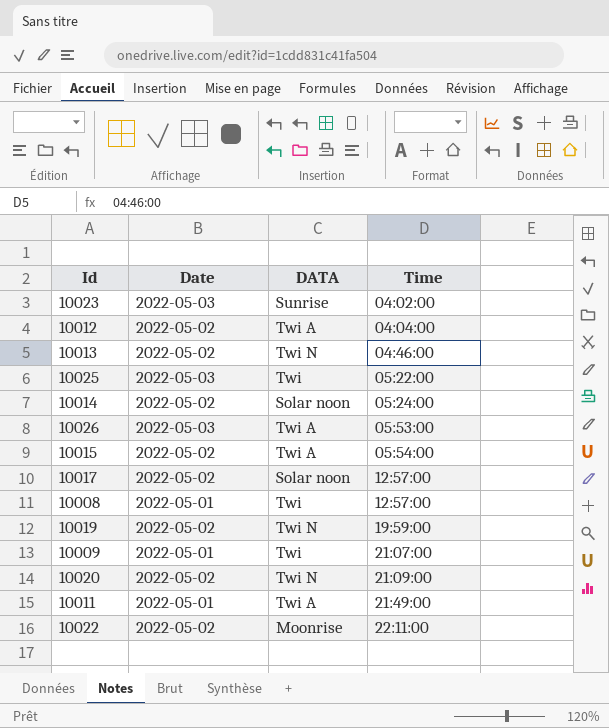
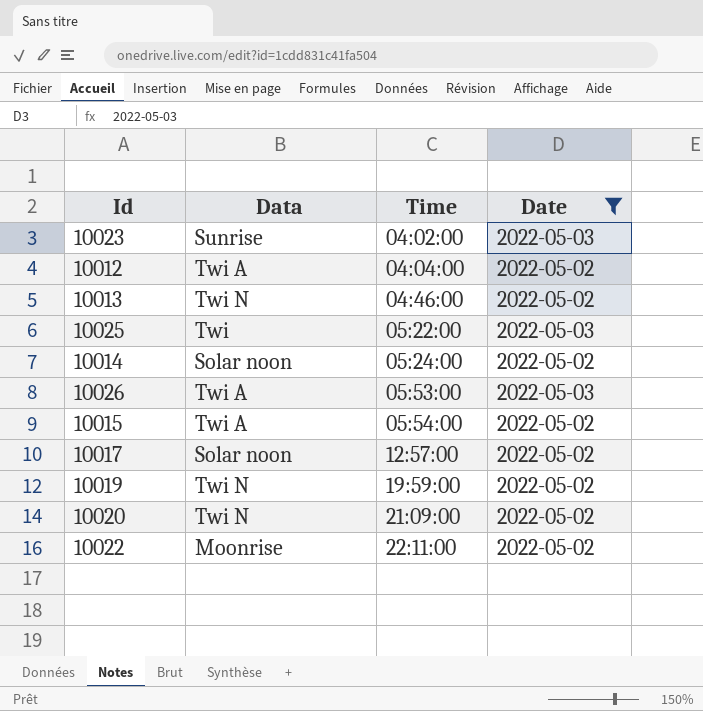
filter: none -> Date != 2022-05-01
column name: DATA -> Data
column Date | position: 2 -> 4

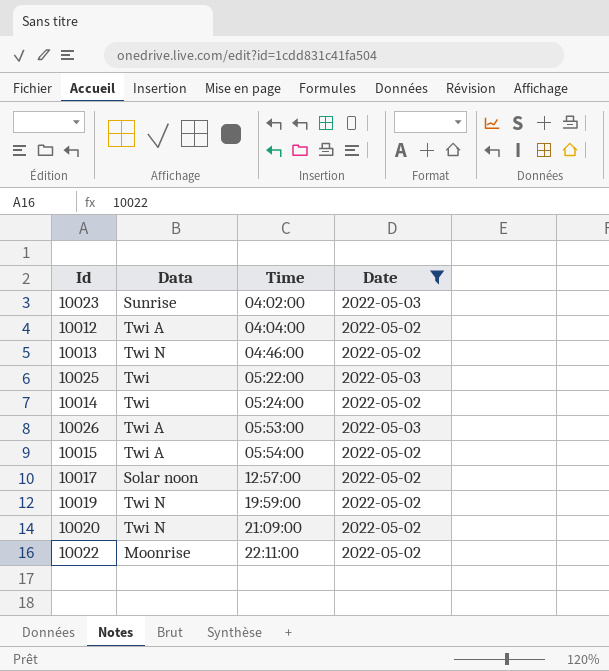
10014 | Data: Solar noon -> Twi

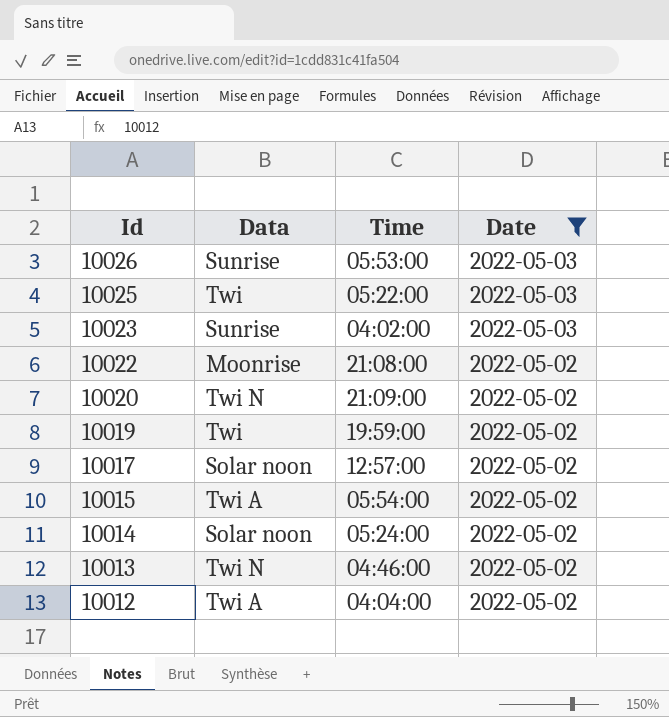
row order: Time ascending -> Id descending
10026 | Data: Twi A -> Sunrise
10022 | Time: 22:11:00 -> 21:08:00
10019 | Data: Twi N -> Twi
10014 | Data: Twi -> Solar noon

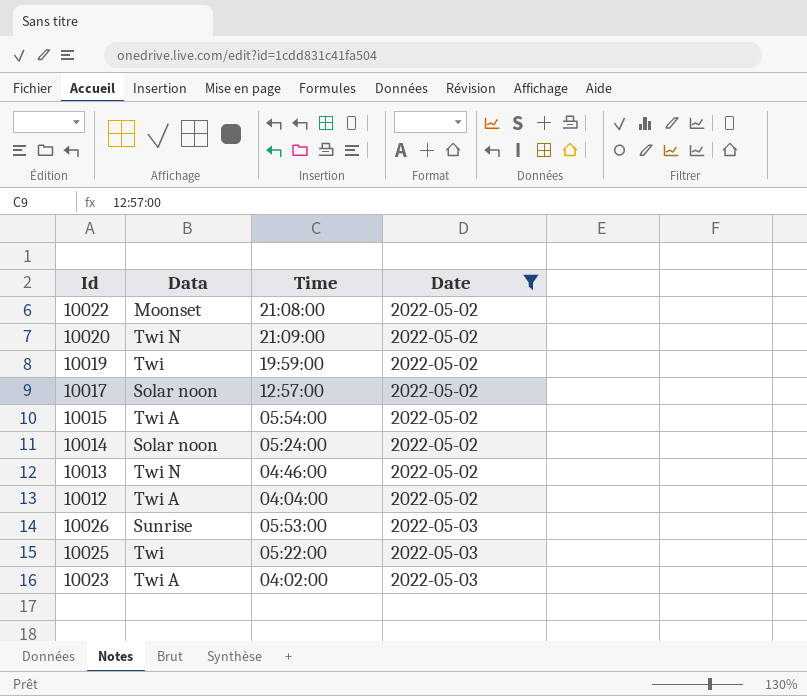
row order: Id descending -> Date ascending
10022 | Data: Moonrise -> Moonset
10023 | Data: Sunrise -> Twi A

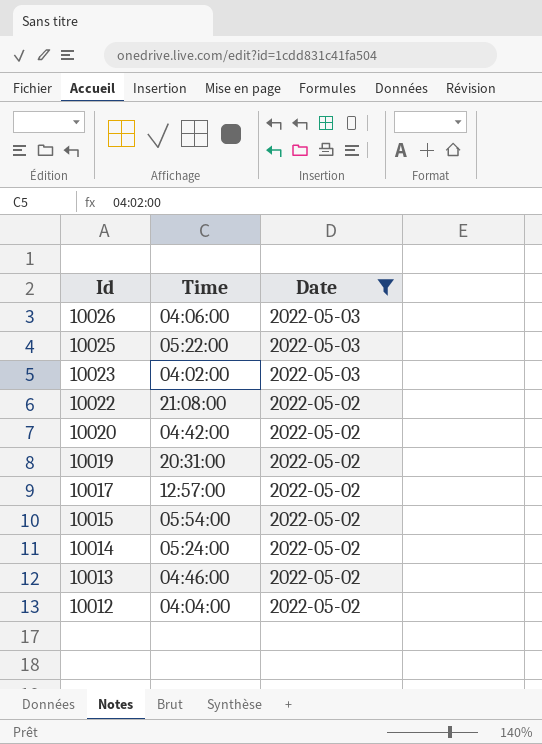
row order: Date ascending -> Id descending
column Data | position: 2 -> none
10026 | Time: 05:53:00 -> 04:06:00
10020 | Time: 21:09:00 -> 04:42:00
10019 | Time: 19:59:00 -> 20:31:00

